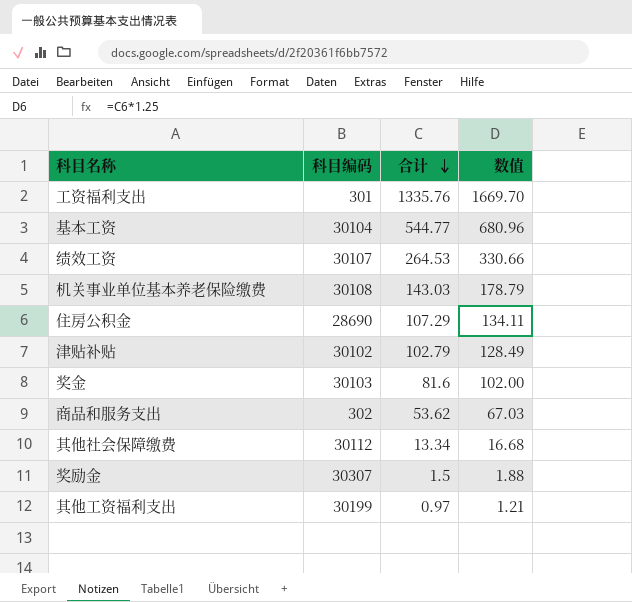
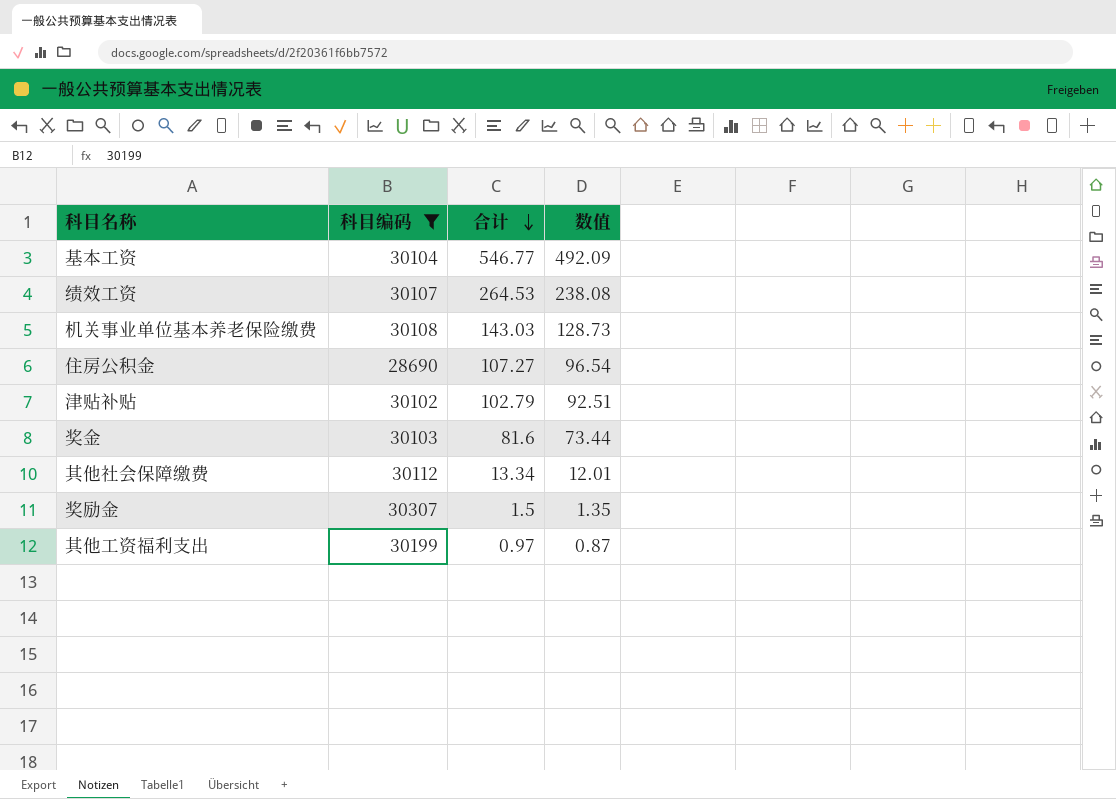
filter: none -> 科目编码 >= 28690
column 数值 | formula: [合计] * 1.25 -> [合计] * 0.9
基本工资 | 合计: 544.77 -> 546.77
住房公积金 | 合计: 107.29 -> 107.27

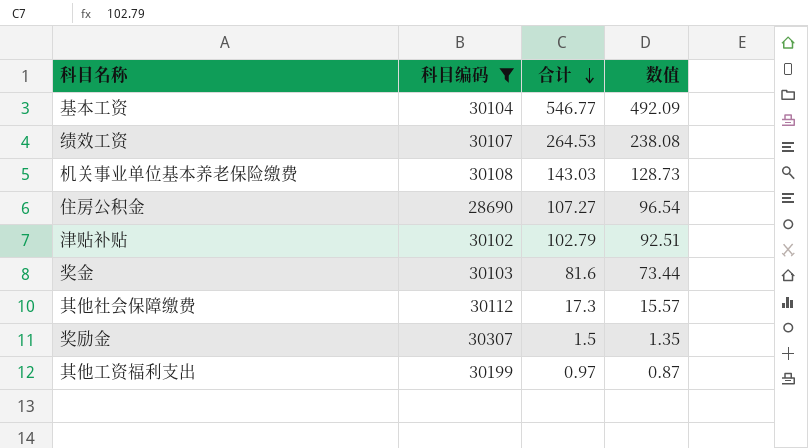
其他社会保障缴费 | 合计: 13.34 -> 17.3
其他社会保障缴费 | 数值: 12.01 -> 15.57

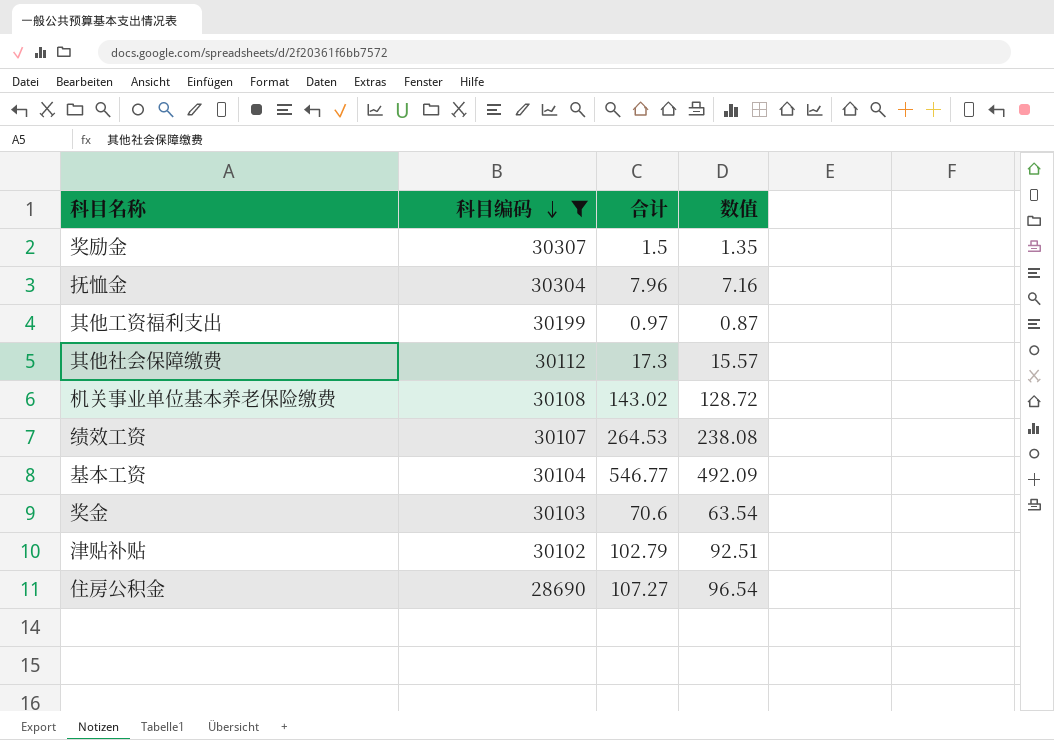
row order: 合计 descending -> 科目编码 descending
row 抚恤金: none -> 30304 | 7.96 | 7.16
机关事业单位基本养老保险缴费 | 合计: 143.03 -> 143.02
机关事业单位基本养老保险缴费 | 数值: 128.73 -> 128.72
奖金 | 合计: 81.6 -> 70.6
奖金 | 数值: 73.44 -> 63.54

